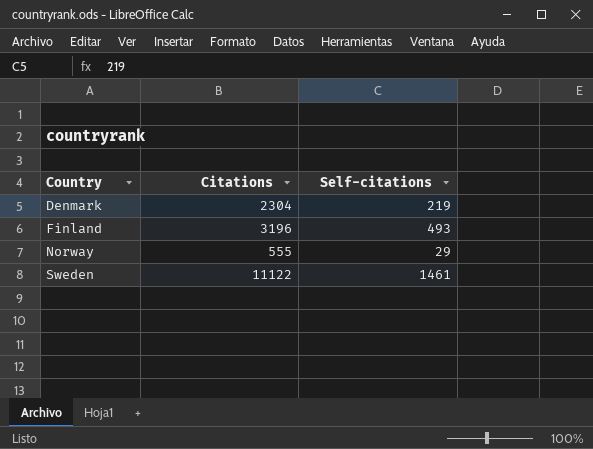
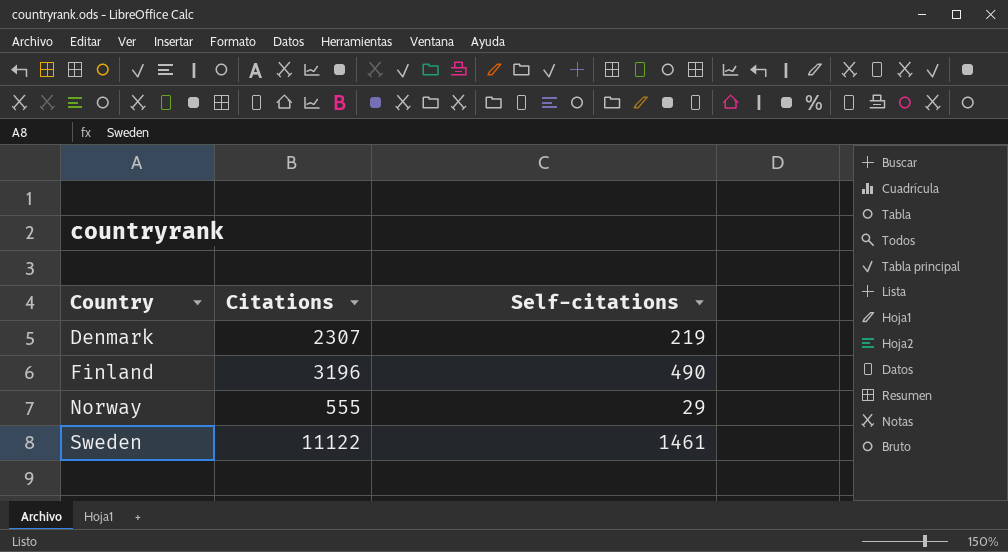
Denmark | Citations: 2304 -> 2307
Finland | Self-citations: 493 -> 490

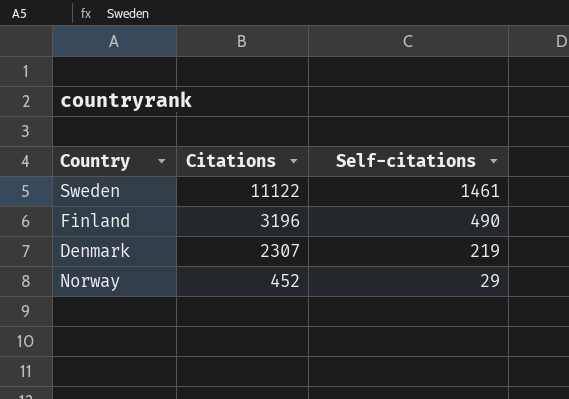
row order: Country ascending -> Citations descending
Norway | Citations: 555 -> 452

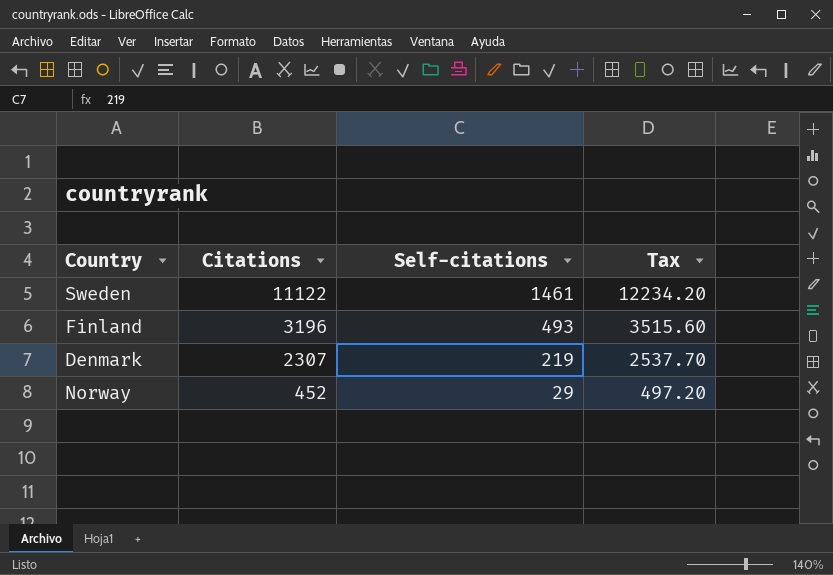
column Tax | formula: none -> [Citations] * 1.1
Finland | Self-citations: 490 -> 493

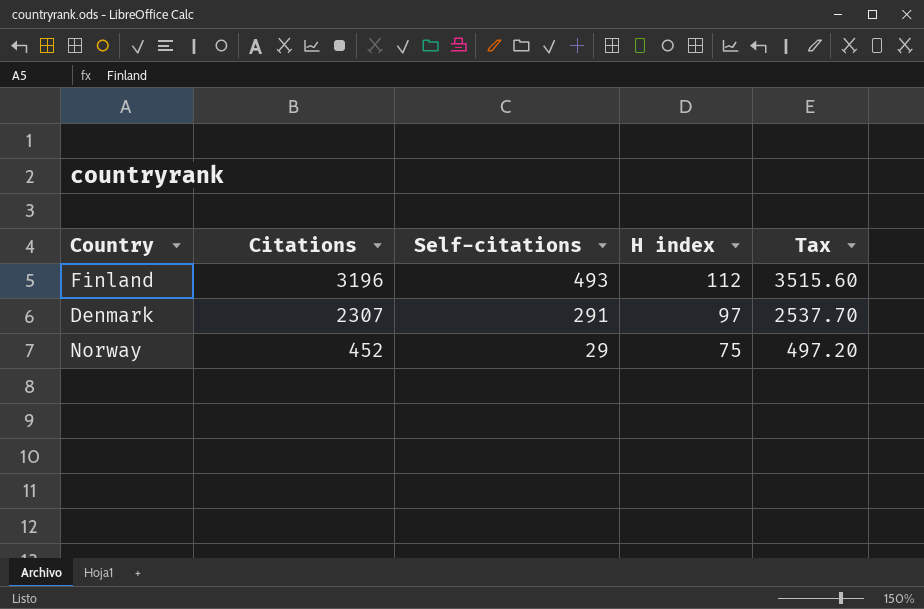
column H index | position: none -> 4
row Sweden: 11122 | 1461 | 12234.20 -> none
Denmark | Self-citations: 219 -> 291

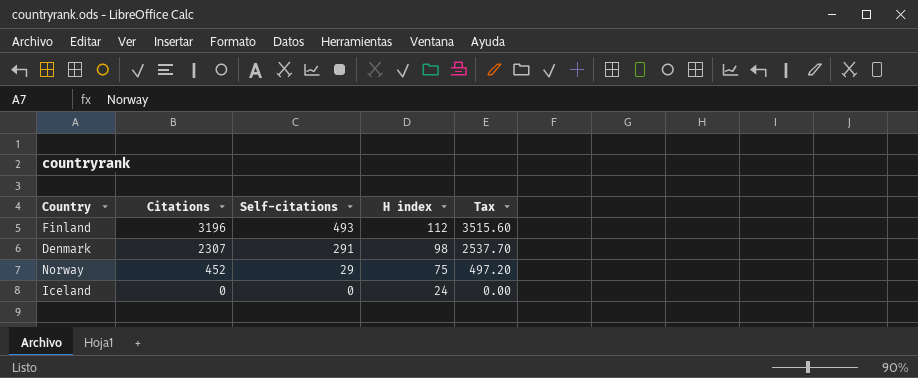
Denmark | H index: 97 -> 98
row Iceland: none -> 0 | 0 | 24 | 0.00

